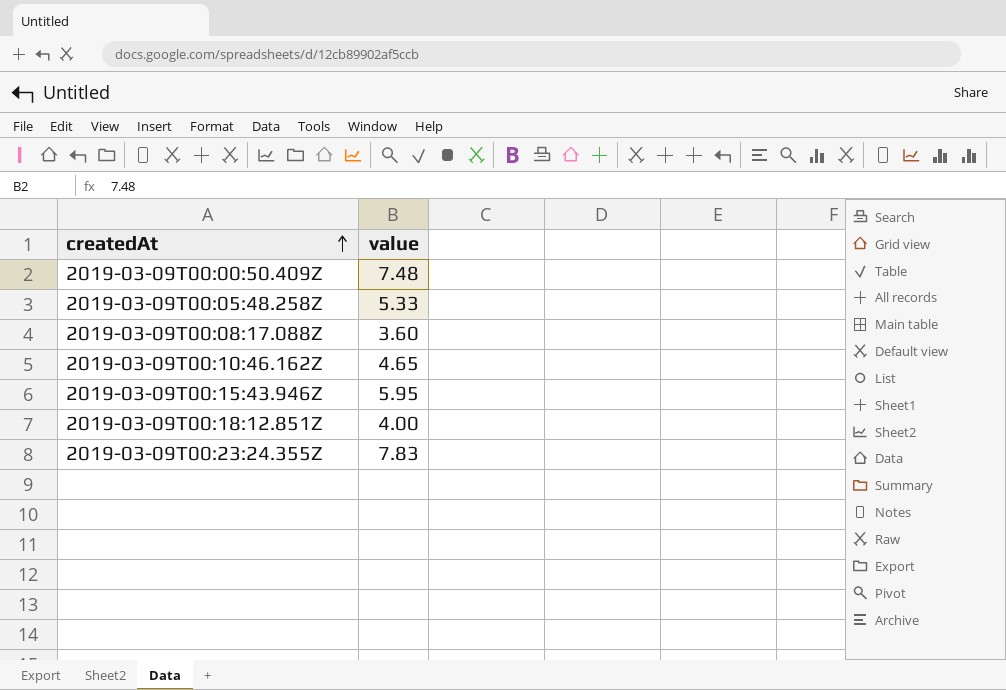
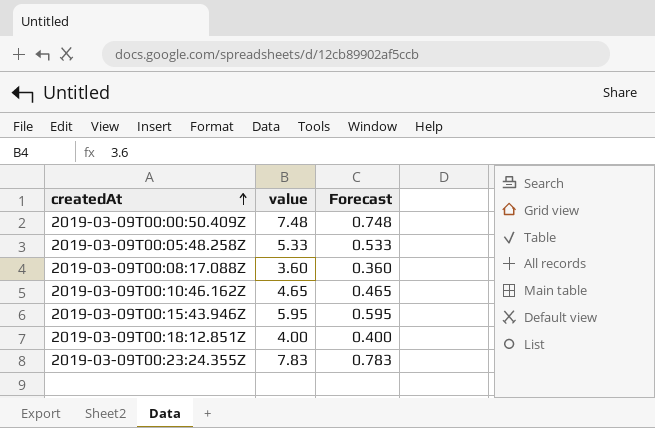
column Forecast | formula: none -> [value] * 0.1

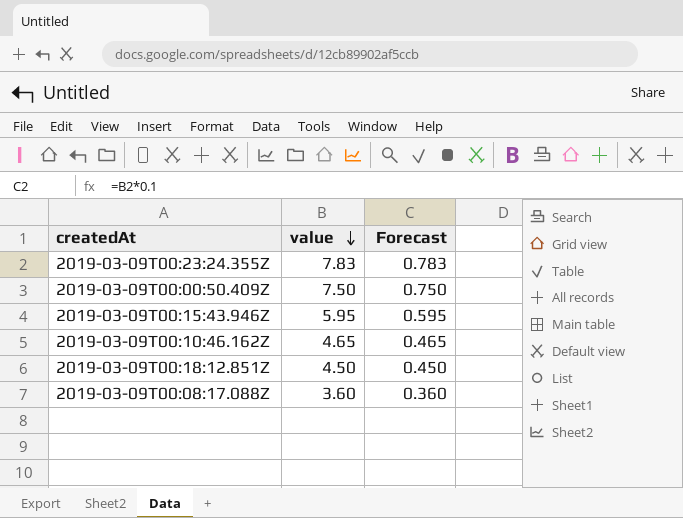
row order: createdAt ascending -> value descending
row 2019-03-09T00:05:48.258Z: 5.33 | 0.533 -> none
2019-03-09T00:00:50.409Z | value: 7.48 -> 7.50
2019-03-09T00:00:50.409Z | Forecast: 0.748 -> 0.750
2019-03-09T00:18:12.851Z | value: 4.00 -> 4.50
2019-03-09T00:18:12.851Z | Forecast: 0.400 -> 0.450

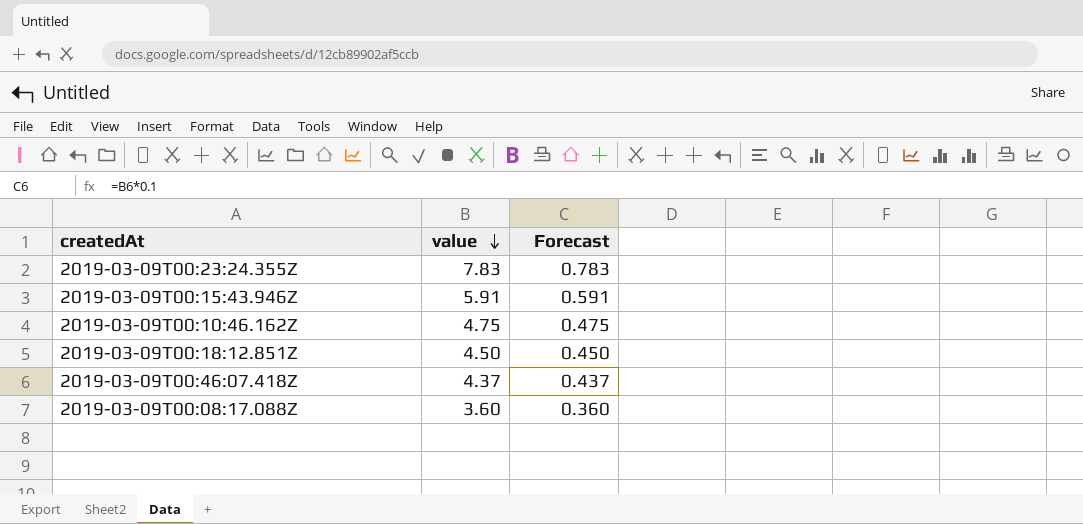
row 2019-03-09T00:00:50.409Z: 7.50 | 0.750 -> none
2019-03-09T00:15:43.946Z | value: 5.95 -> 5.91
2019-03-09T00:15:43.946Z | Forecast: 0.595 -> 0.591
2019-03-09T00:10:46.162Z | value: 4.65 -> 4.75
2019-03-09T00:10:46.162Z | Forecast: 0.465 -> 0.475
row 2019-03-09T00:46:07.418Z: none -> 4.37 | 0.437

